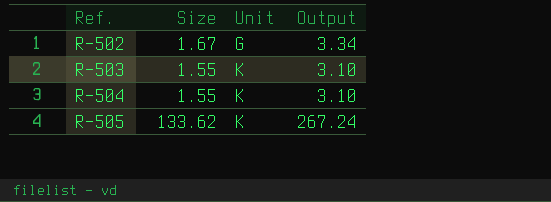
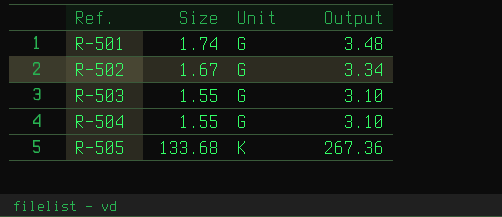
row R-501: none -> 1.74 | G | 3.48
R-503 | Unit: K -> G
R-504 | Unit: K -> G
R-505 | Size: 133.62 -> 133.68
R-505 | Output: 267.24 -> 267.36

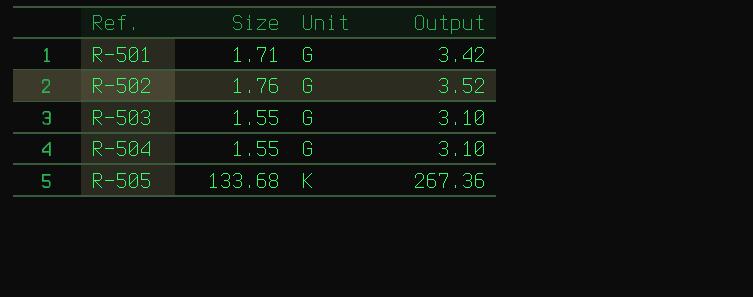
R-501 | Size: 1.74 -> 1.71
R-501 | Output: 3.48 -> 3.42
R-502 | Size: 1.67 -> 1.76
R-502 | Output: 3.34 -> 3.52

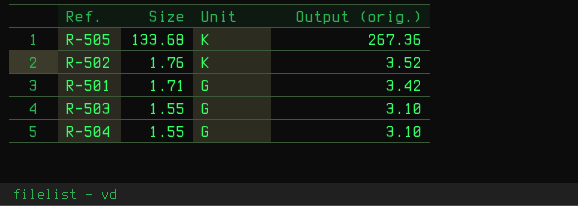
row order: Ref. ascending -> Size descending
column name: Output -> Output (orig.)
R-502 | Unit: G -> K

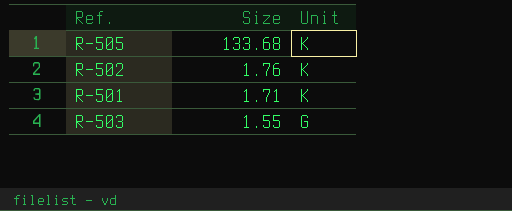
column Output (orig.) | formula: [Size] * 2 -> none
row R-504: 1.55 | G | 3.10 -> none
R-501 | Unit: G -> K

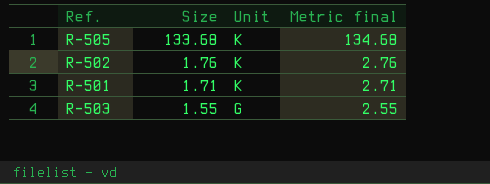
column Metric final | formula: none -> [Size] + 1

